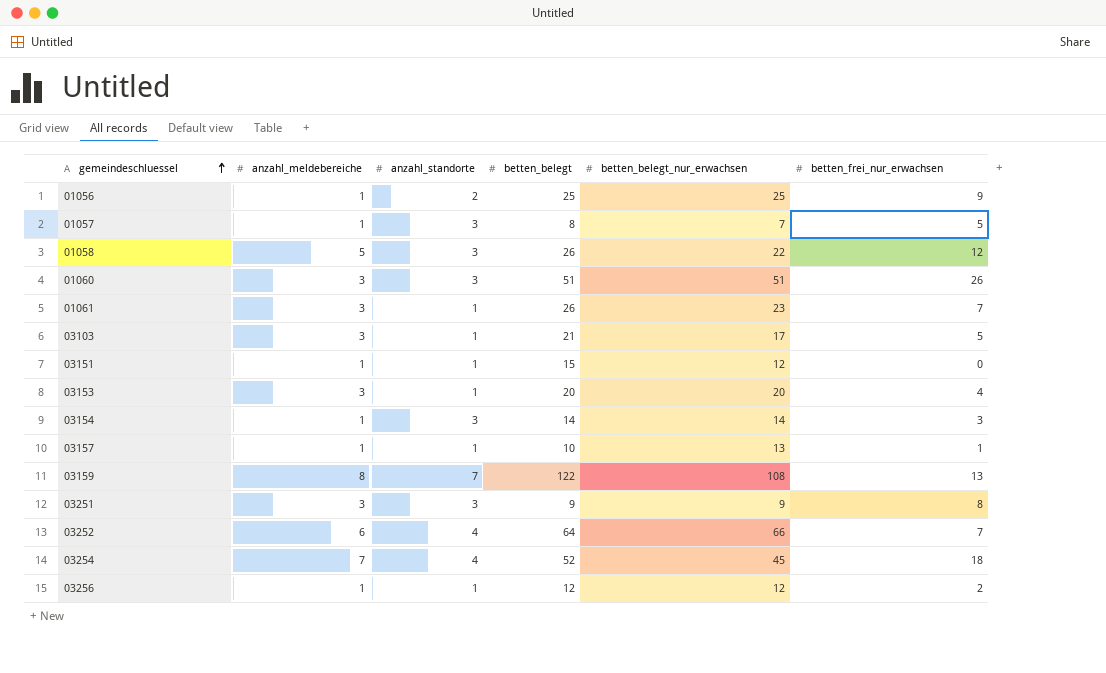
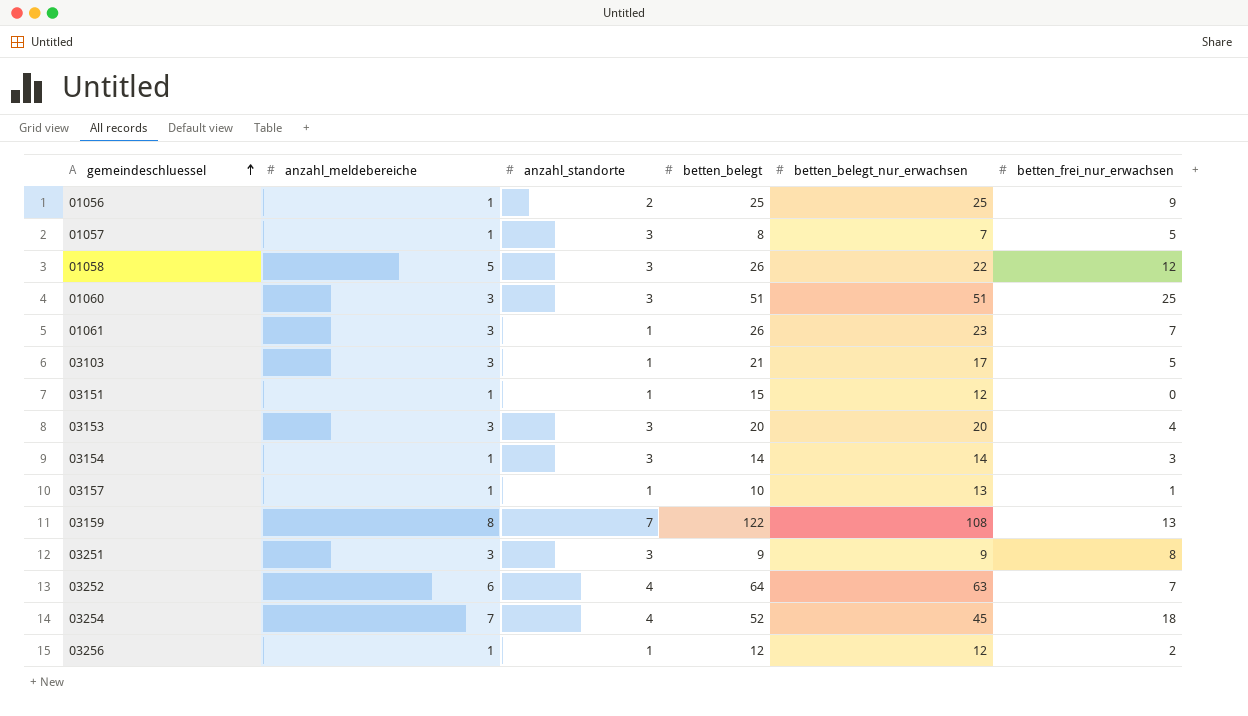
01060 | betten_frei_nur_erwachsen: 26 -> 25
03153 | anzahl_standorte: 1 -> 3
03252 | betten_belegt_nur_erwachsen: 66 -> 63

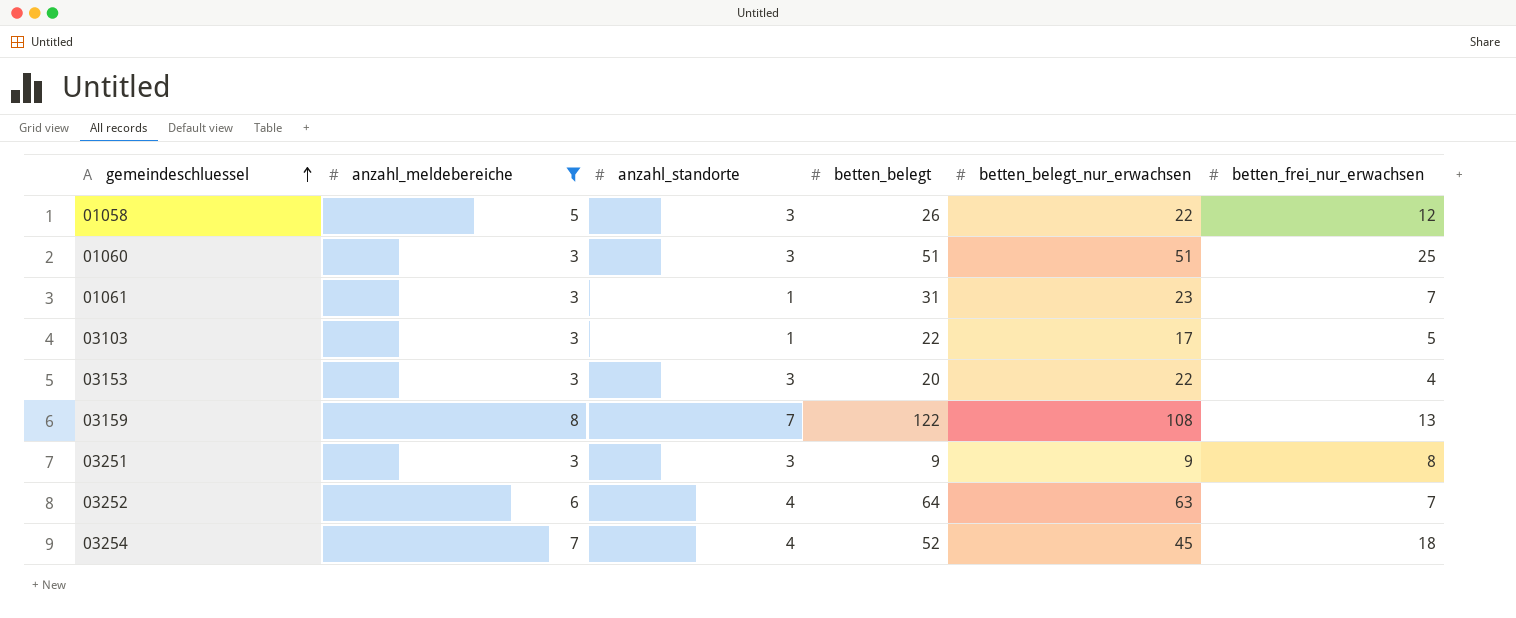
filter: none -> anzahl_meldebereiche != 1
01061 | betten_belegt: 26 -> 31
03103 | betten_belegt: 21 -> 22
03153 | betten_belegt_nur_erwachsen: 20 -> 22

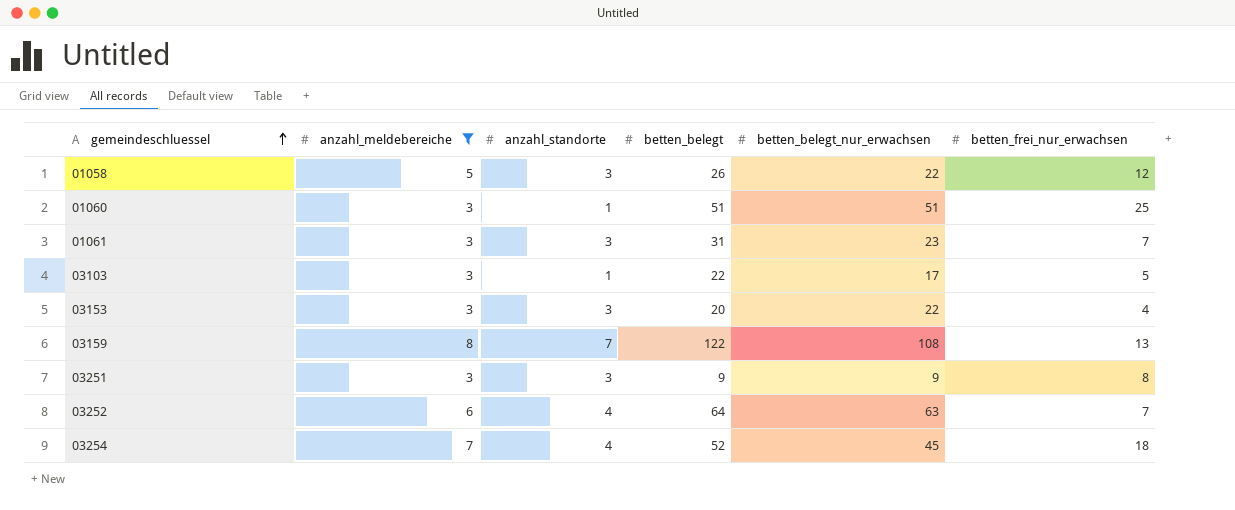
01060 | anzahl_standorte: 3 -> 1
01061 | anzahl_standorte: 1 -> 3

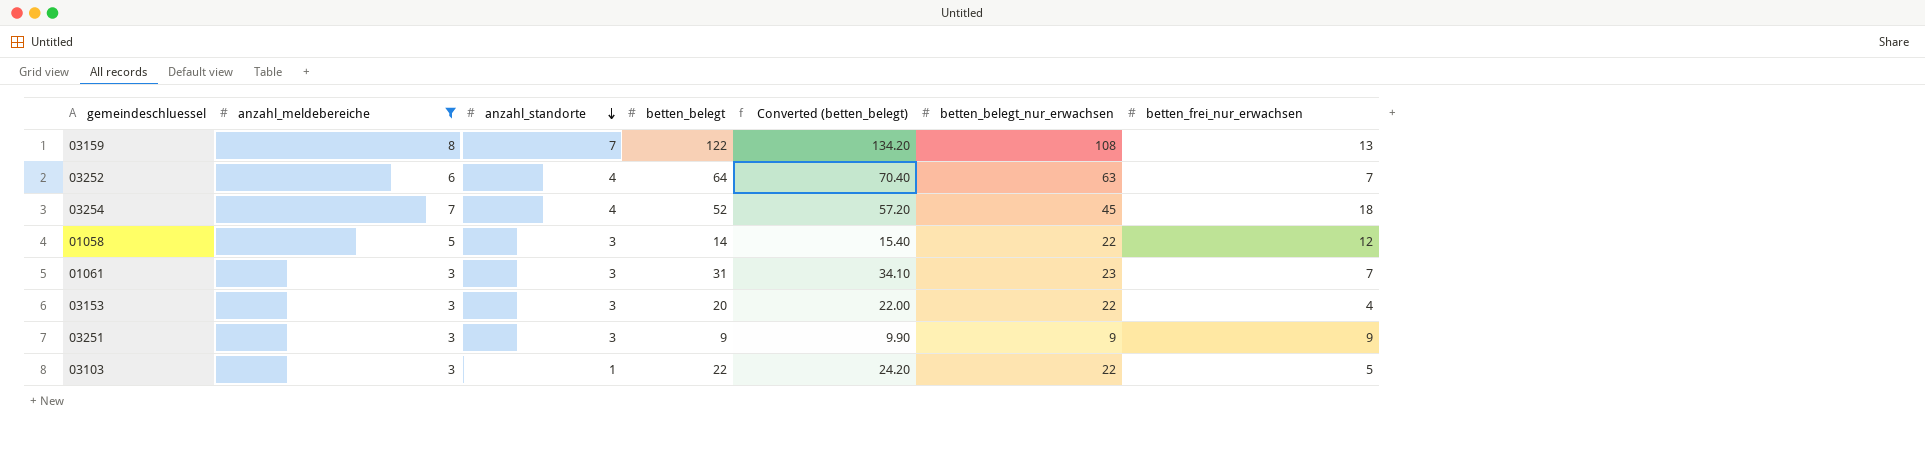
row order: gemeindeschluessel ascending -> anzahl_standorte descending
column Converted (betten_belegt) | formula: none -> [betten_belegt] * 1.1
row 01060: 3 | 1 | 51 | 51 | 25 -> none
01058 | betten_belegt: 26 -> 14
03251 | betten_frei_nur_erwachsen: 8 -> 9
03103 | betten_belegt_nur_erwachsen: 17 -> 22

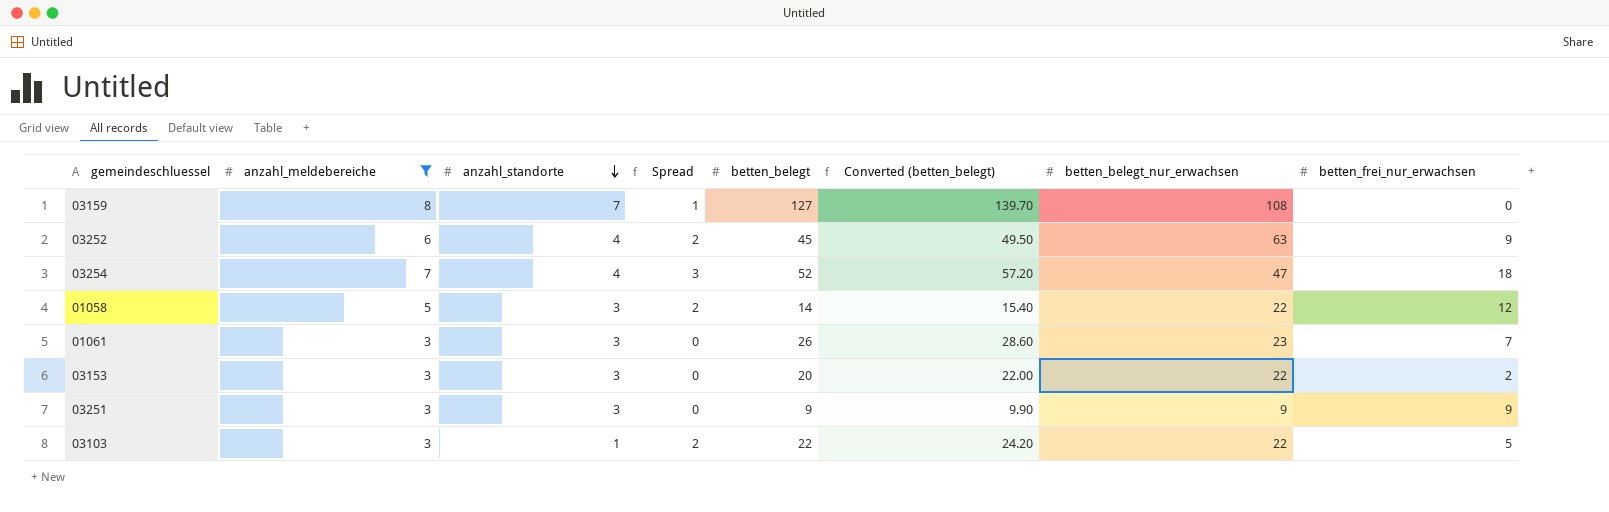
column Spread | formula: none -> [anzahl_meldebereiche] - [anzahl_standorte]
03159 | betten_belegt: 122 -> 127
03159 | Converted (betten_belegt): 134.20 -> 139.70
03159 | betten_frei_nur_erwachsen: 13 -> 0
03252 | betten_belegt: 64 -> 45
03252 | Converted (betten_belegt): 70.40 -> 49.50
03252 | betten_frei_nur_erwachsen: 7 -> 9
03254 | betten_belegt_nur_erwachsen: 45 -> 47
01061 | betten_belegt: 31 -> 26
01061 | Converted (betten_belegt): 34.10 -> 28.60
03153 | betten_frei_nur_erwachsen: 4 -> 2

